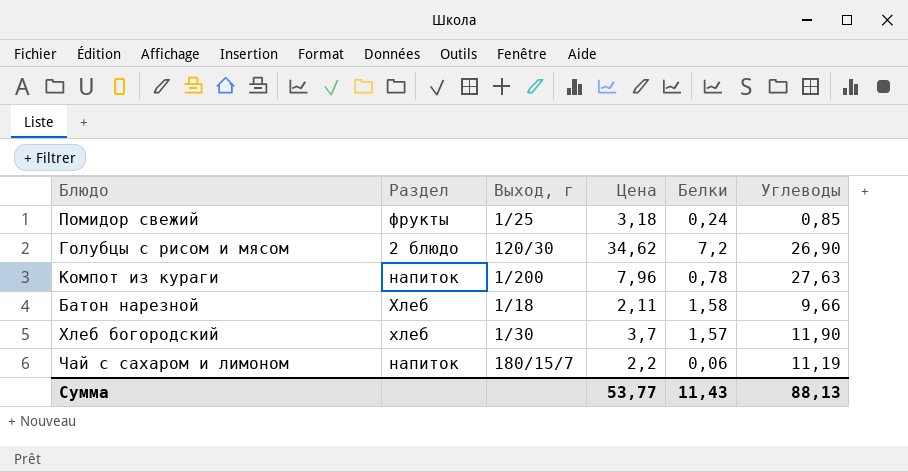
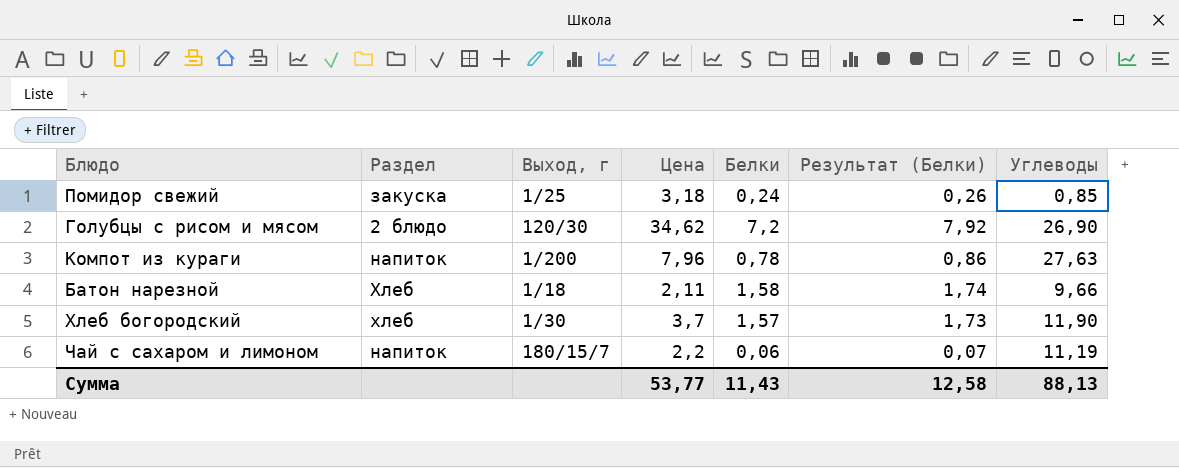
column Результат (Белки) | formula: none -> [Белки] * 1,1
Помидор свежий | Раздел: фрукты -> закуска

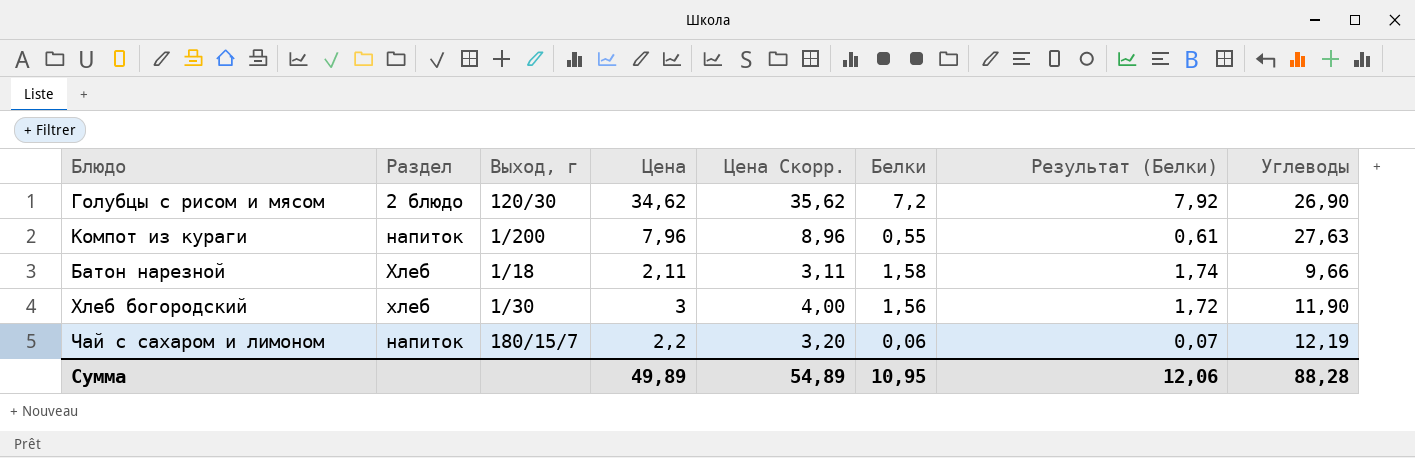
column Цена Скорр. | formula: none -> [Цена] + 1
row Помидор свежий: закуска | 1/25 | 3,18 | 0,24 | 0,26 | 0,85 -> none
Компот из кураги | Белки: 0,78 -> 0,55
Компот из кураги | Результат (Белки): 0,86 -> 0,61
Хлеб богородский | Цена: 3,7 -> 3
Хлеб богородский | Белки: 1,57 -> 1,56
Хлеб богородский | Результат (Белки): 1,73 -> 1,72
Чай с сахаром и лимоном | Углеводы: 11,19 -> 12,19
Сумма | Цена: 53,77 -> 49,89
Сумма | Белки: 11,43 -> 10,95
Сумма | Результат (Белки): 12,58 -> 12,06
Сумма | Углеводы: 88,13 -> 88,28

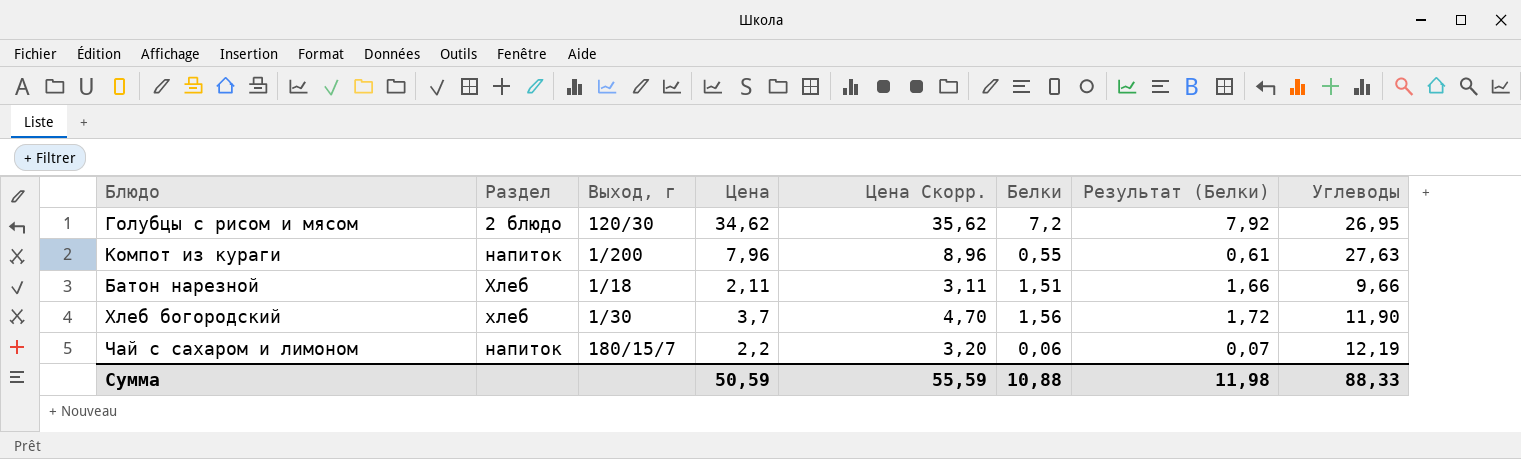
Голубцы с рисом и мясом | Углеводы: 26,90 -> 26,95
Батон нарезной | Белки: 1,58 -> 1,51
Батон нарезной | Результат (Белки): 1,74 -> 1,66
Хлеб богородский | Цена: 3 -> 3,7
Хлеб богородский | Цена Скорр.: 4,00 -> 4,70
Сумма | Цена: 49,89 -> 50,59
Сумма | Цена Скорр.: 54,89 -> 55,59
Сумма | Белки: 10,95 -> 10,88
Сумма | Результат (Белки): 12,06 -> 11,98
Сумма | Углеводы: 88,28 -> 88,33

